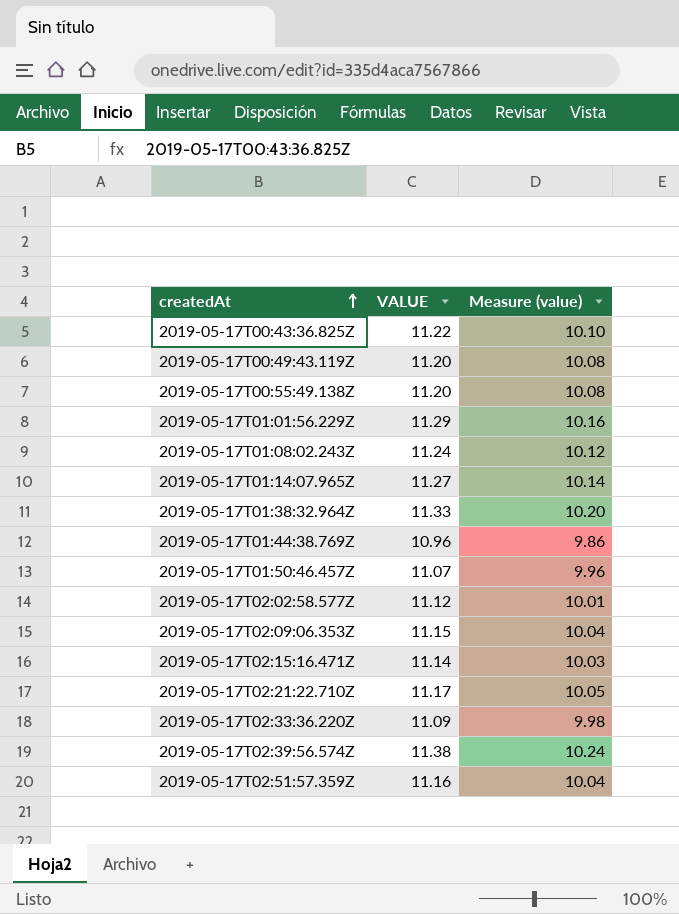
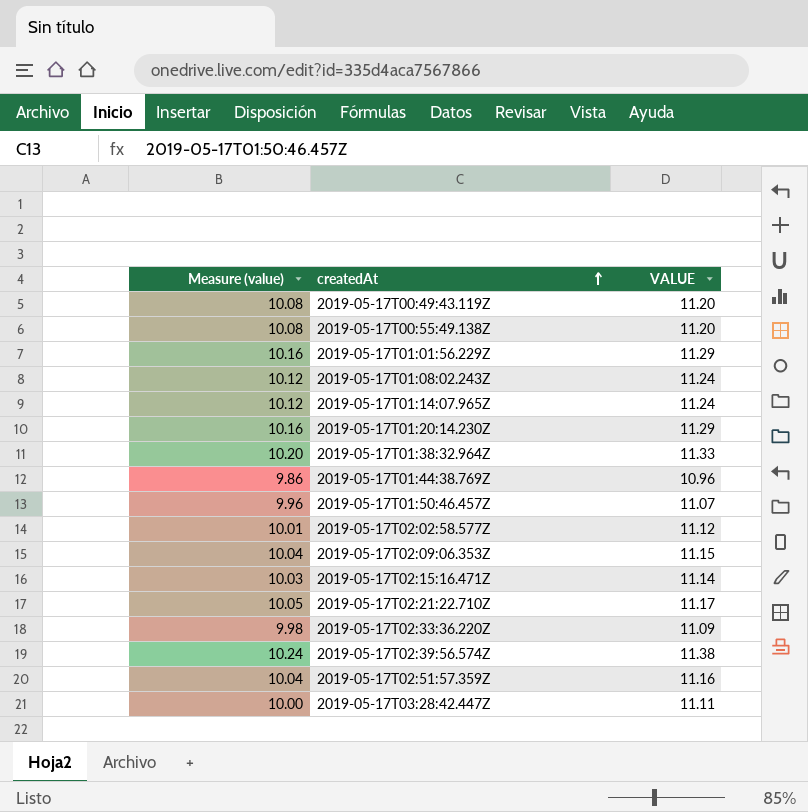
column Measure (value) | position: 3 -> 1
row 2019-05-17T00:43:36.825Z: 11.22 | 10.10 -> none
2019-05-17T01:14:07.965Z | Measure (value): 10.14 -> 10.12
2019-05-17T01:14:07.965Z | VALUE: 11.27 -> 11.24
row 2019-05-17T01:20:14.230Z: none -> 10.16 | 11.29
row 2019-05-17T03:28:42.447Z: none -> 10.00 | 11.11

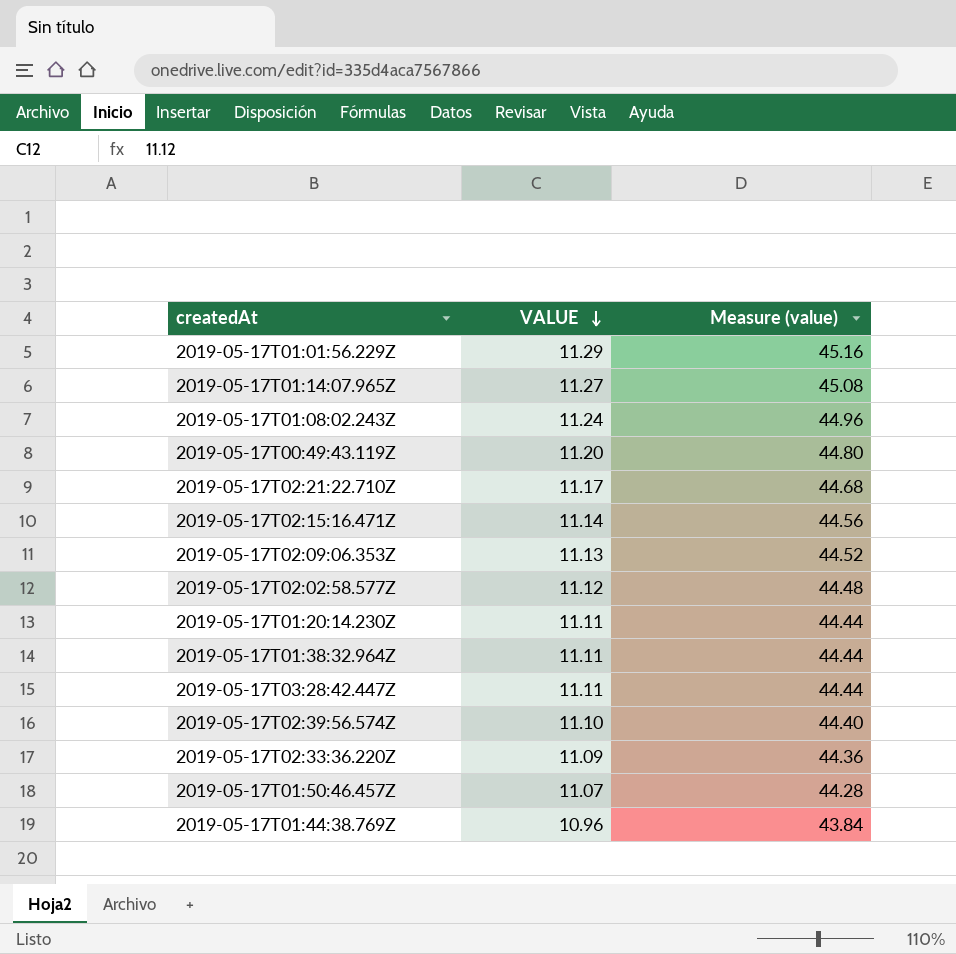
row order: createdAt ascending -> VALUE descending
column Measure (value) | formula: [VALUE] * 0.9 -> [VALUE] * 4
column Measure (value) | position: 1 -> 3
row 2019-05-17T00:55:49.138Z: 10.08 | 11.20 -> none
row 2019-05-17T02:51:57.359Z: 10.04 | 11.16 -> none
2019-05-17T01:14:07.965Z | VALUE: 11.24 -> 11.27
2019-05-17T02:09:06.353Z | VALUE: 11.15 -> 11.13
2019-05-17T01:20:14.230Z | VALUE: 11.29 -> 11.11
2019-05-17T01:38:32.964Z | VALUE: 11.33 -> 11.11
2019-05-17T02:39:56.574Z | VALUE: 11.38 -> 11.10

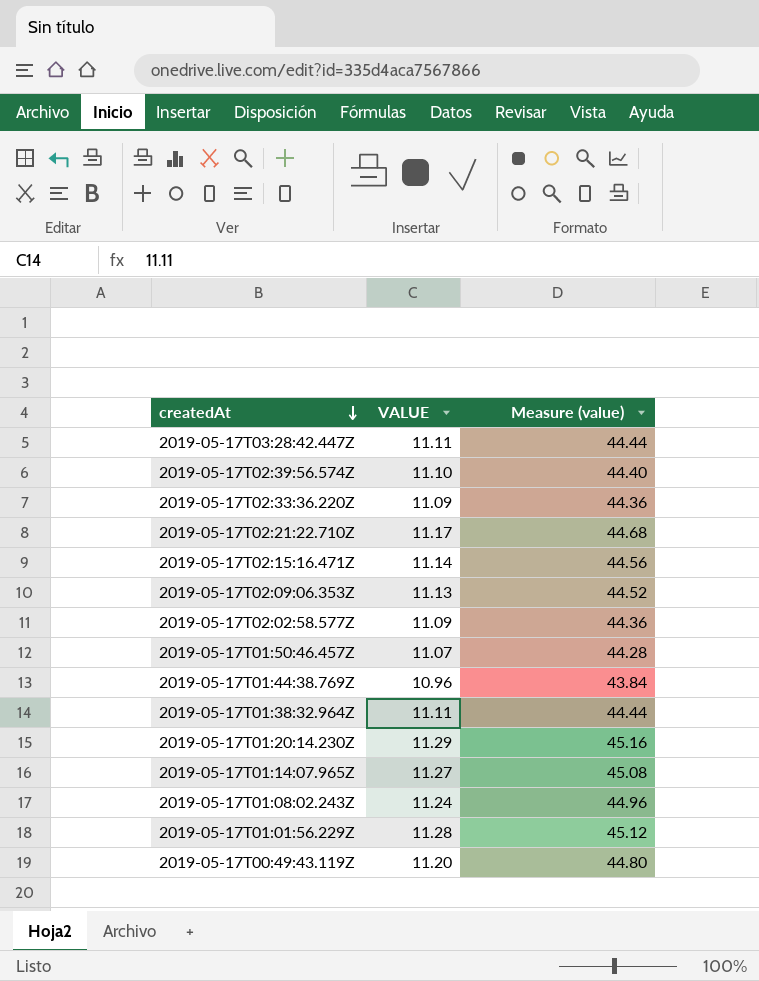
row order: VALUE descending -> createdAt descending
2019-05-17T02:02:58.577Z | VALUE: 11.12 -> 11.09
2019-05-17T02:02:58.577Z | Measure (value): 44.48 -> 44.36
2019-05-17T01:20:14.230Z | VALUE: 11.11 -> 11.29
2019-05-17T01:20:14.230Z | Measure (value): 44.44 -> 45.16
2019-05-17T01:01:56.229Z | VALUE: 11.29 -> 11.28
2019-05-17T01:01:56.229Z | Measure (value): 45.16 -> 45.12

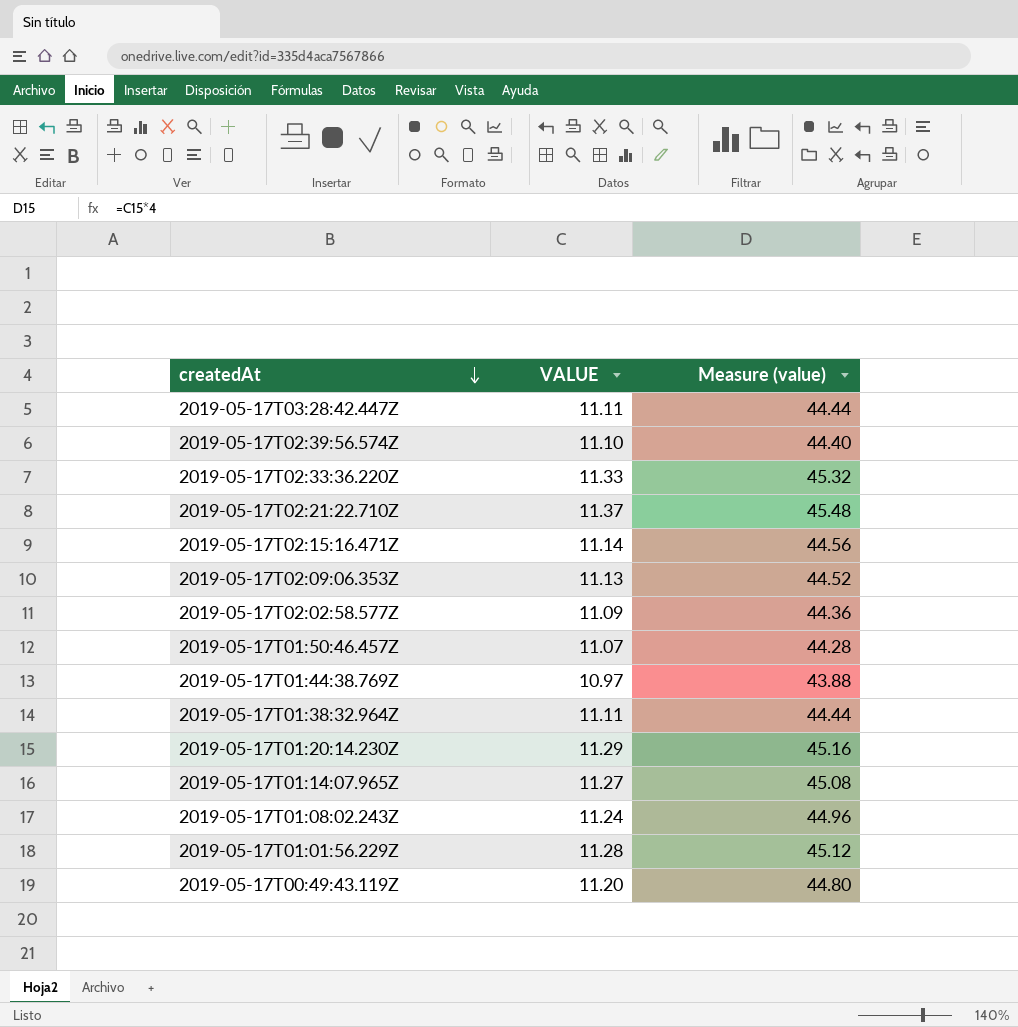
2019-05-17T02:33:36.220Z | VALUE: 11.09 -> 11.33
2019-05-17T02:33:36.220Z | Measure (value): 44.36 -> 45.32
2019-05-17T02:21:22.710Z | VALUE: 11.17 -> 11.37
2019-05-17T02:21:22.710Z | Measure (value): 44.68 -> 45.48
2019-05-17T01:44:38.769Z | VALUE: 10.96 -> 10.97
2019-05-17T01:44:38.769Z | Measure (value): 43.84 -> 43.88

